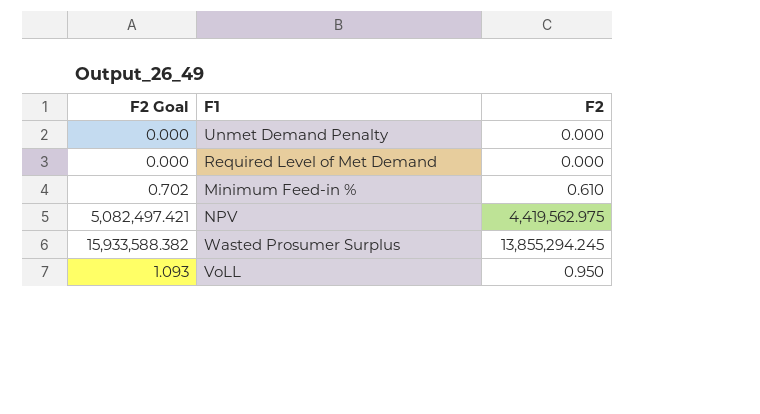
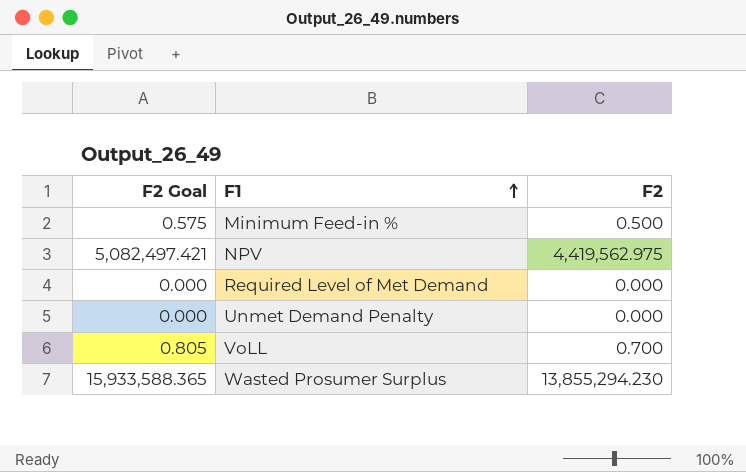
row order: none -> F1 ascending
Minimum Feed-in % | F2 Goal: 0.702 -> 0.575
Minimum Feed-in % | F2: 0.610 -> 0.500
VoLL | F2 Goal: 1.093 -> 0.805
VoLL | F2: 0.950 -> 0.700
Wasted Prosumer Surplus | F2 Goal: 15,933,588.382 -> 15,933,588.365
Wasted Prosumer Surplus | F2: 13,855,294.245 -> 13,855,294.230

